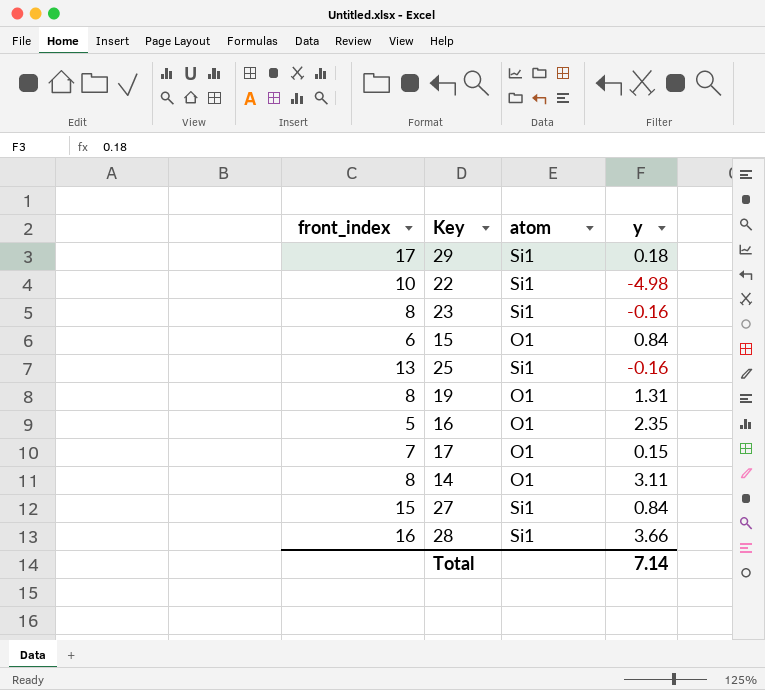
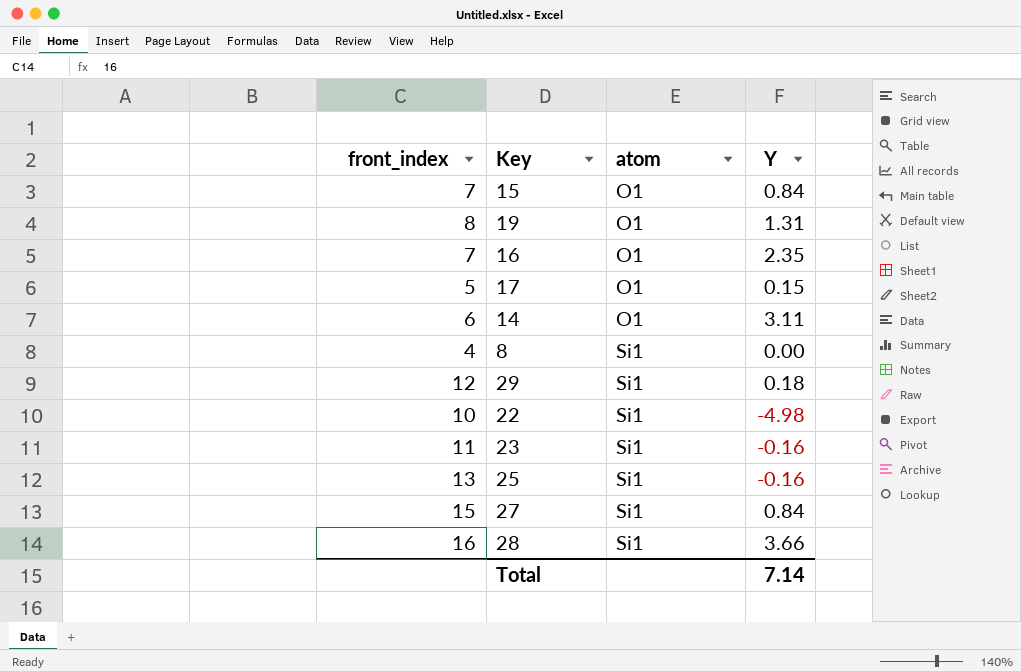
row order: none -> atom ascending
column name: y -> Y
15 | front_index: 6 -> 7
16 | front_index: 5 -> 7
17 | front_index: 7 -> 5
14 | front_index: 8 -> 6
row 8: none -> 4 | Si1 | 0.00
29 | front_index: 17 -> 12
23 | front_index: 8 -> 11

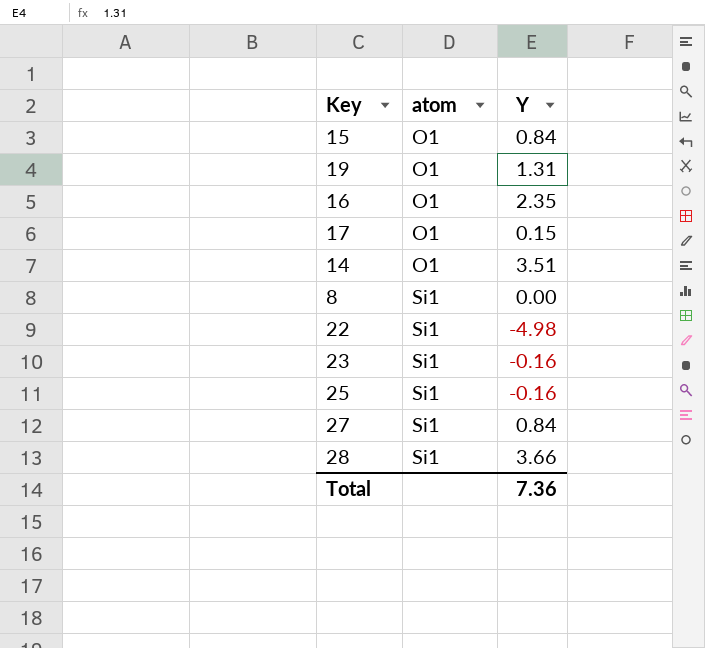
column front_index | position: 1 -> none
row 29: 12 | Si1 | 0.18 -> none
14 | Y: 3.11 -> 3.51
Total | Y: 7.14 -> 7.36

